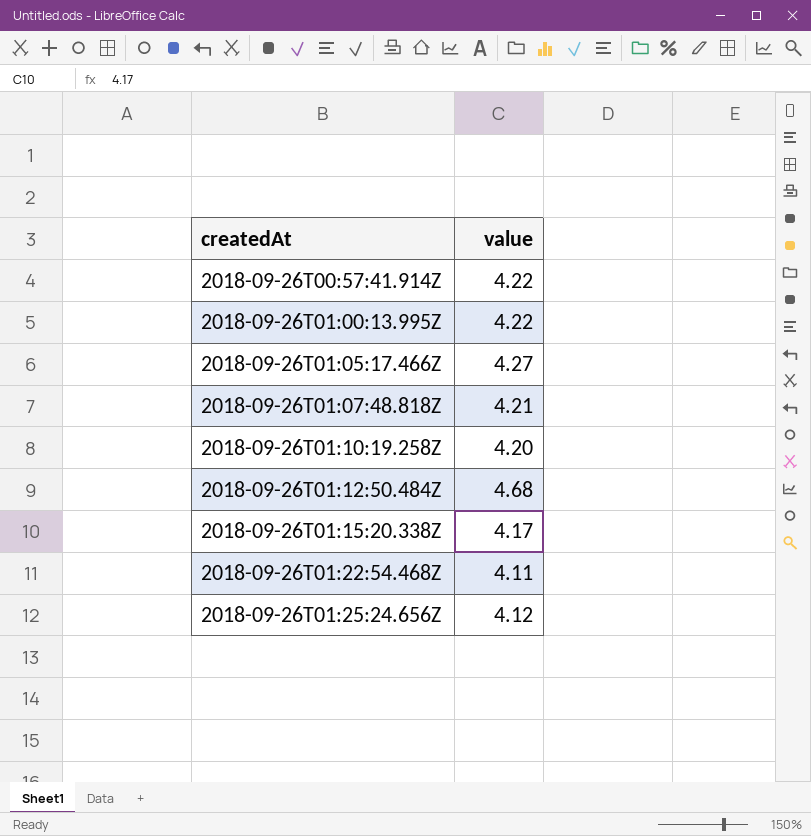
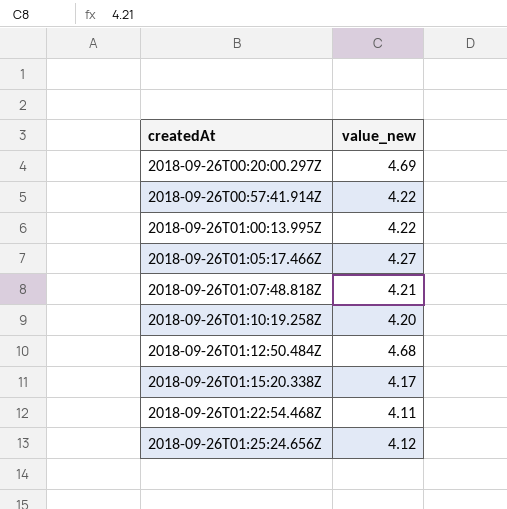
column name: value -> value_new
row 2018-09-26T00:20:00.297Z: none -> 4.69

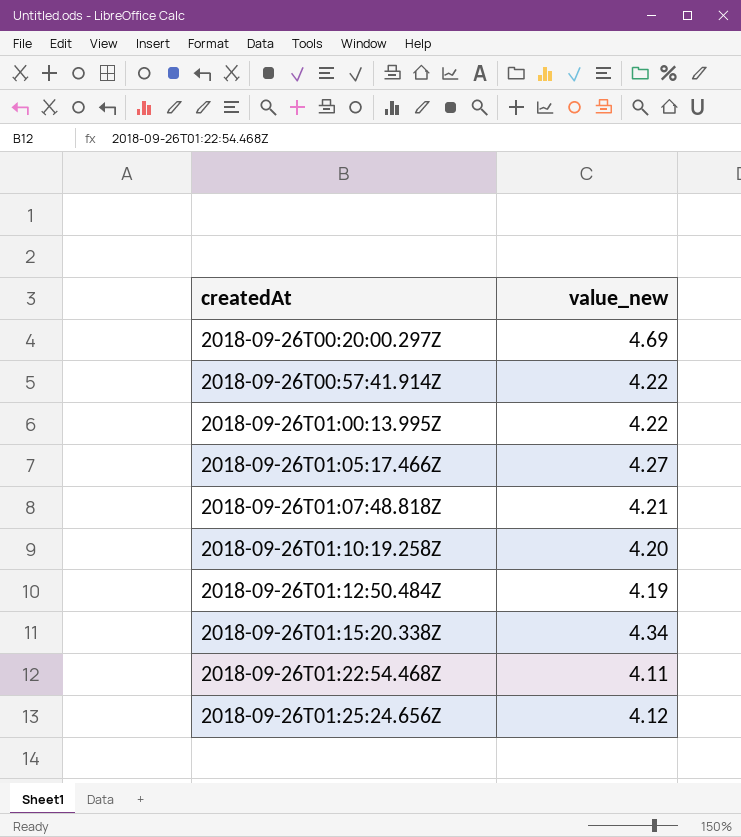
2018-09-26T01:12:50.484Z | value_new: 4.68 -> 4.19
2018-09-26T01:15:20.338Z | value_new: 4.17 -> 4.34

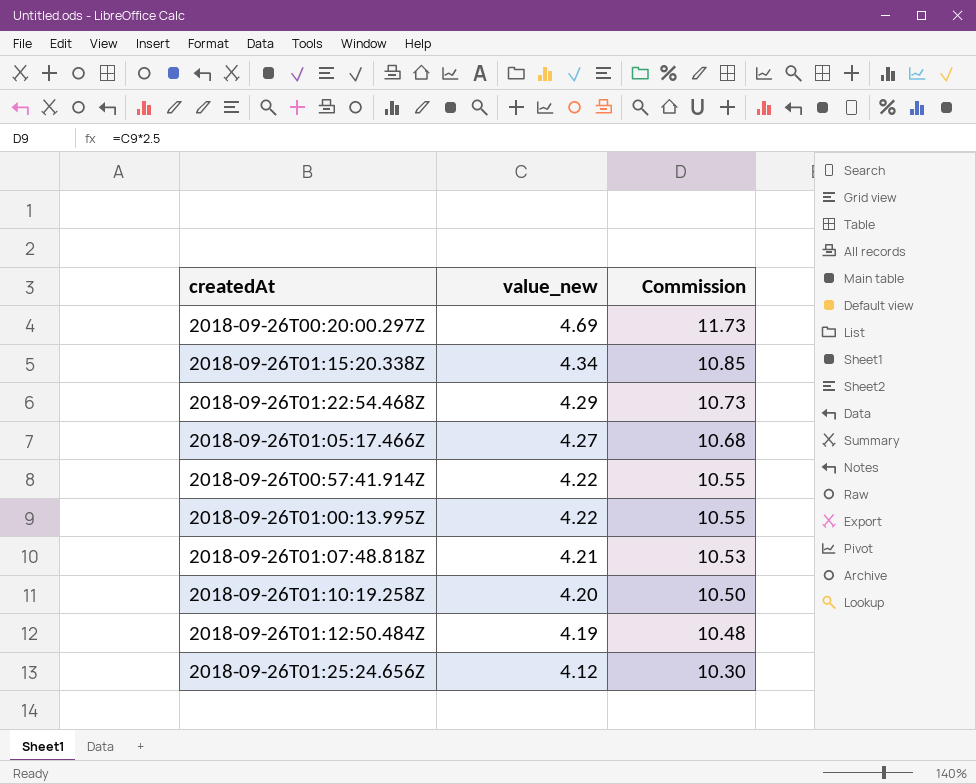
row order: createdAt ascending -> value_new descending
column Commission | formula: none -> [value_new] * 2.5
2018-09-26T01:22:54.468Z | value_new: 4.11 -> 4.29

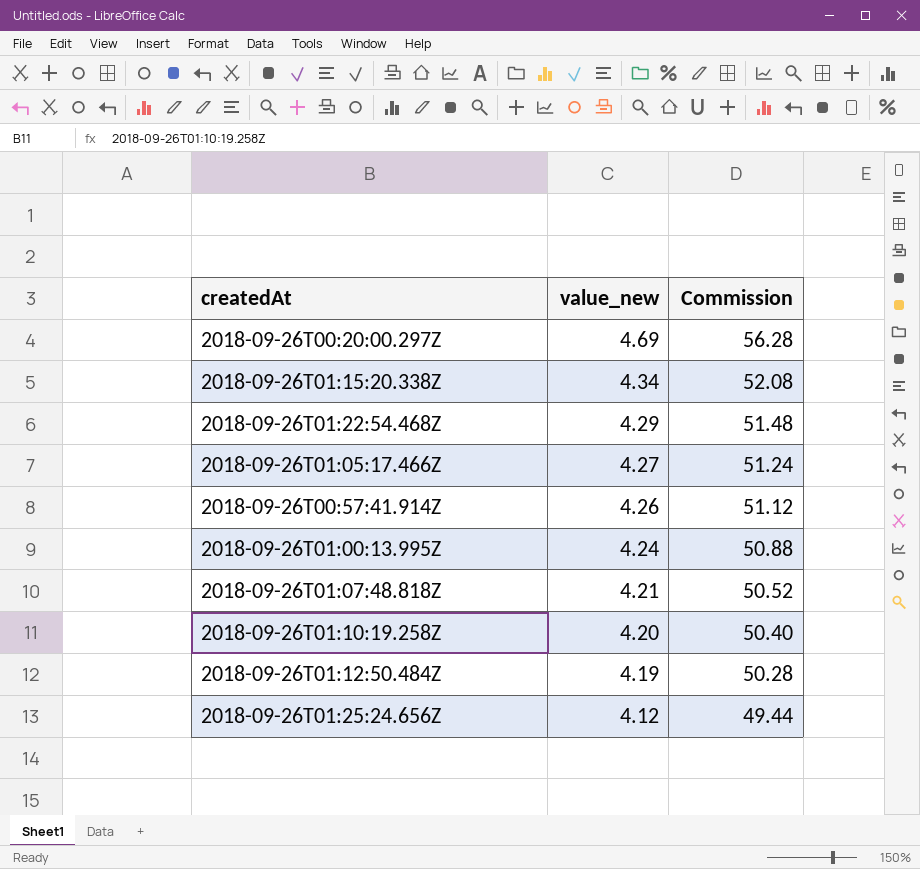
column Commission | formula: [value_new] * 2.5 -> [value_new] * 12
2018-09-26T00:57:41.914Z | value_new: 4.22 -> 4.26
2018-09-26T01:00:13.995Z | value_new: 4.22 -> 4.24

